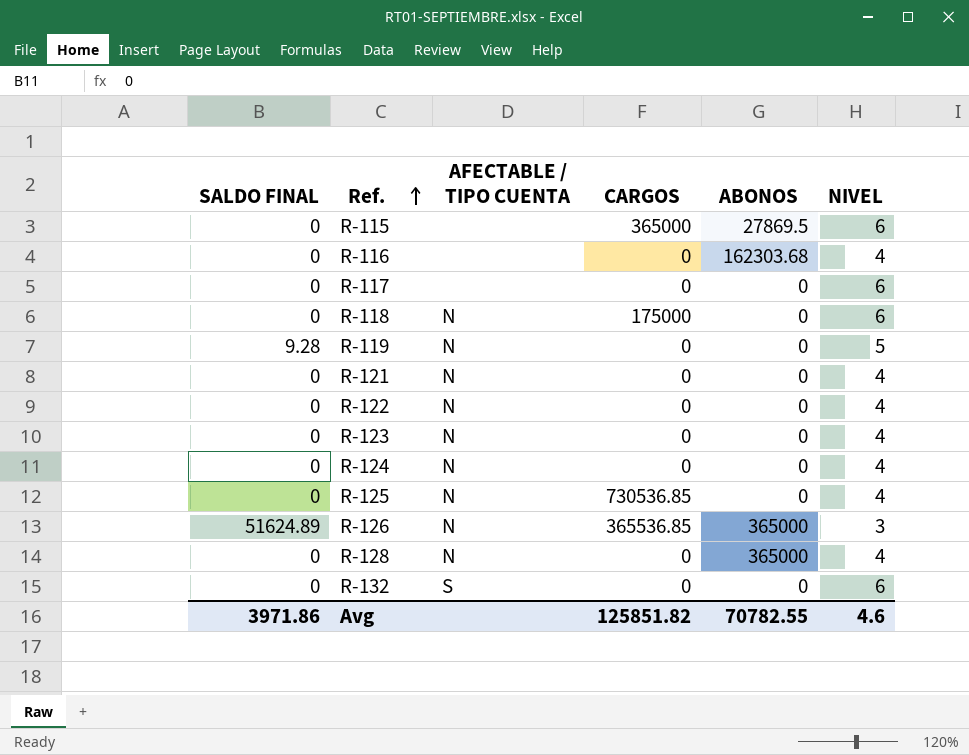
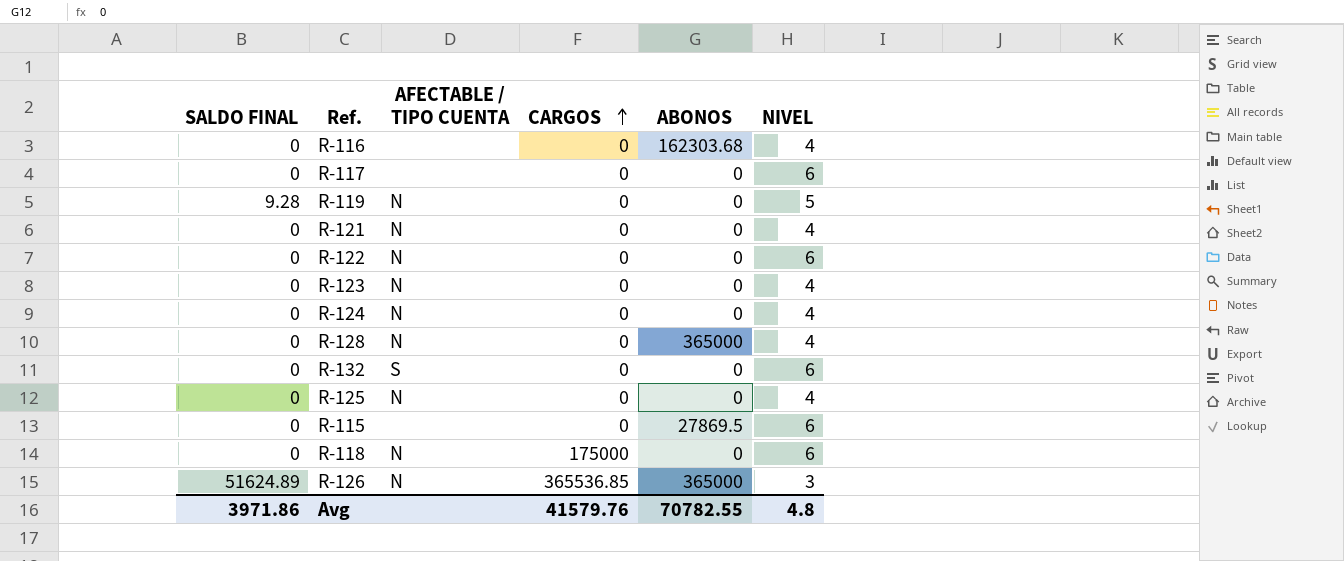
row order: Ref. ascending -> CARGOS ascending
R-122 | NIVEL: 4 -> 6
R-125 | CARGOS: 730536.85 -> 0
R-115 | CARGOS: 365000 -> 0
Avg | CARGOS: 125851.82 -> 41579.76
Avg | NIVEL: 4.6 -> 4.8

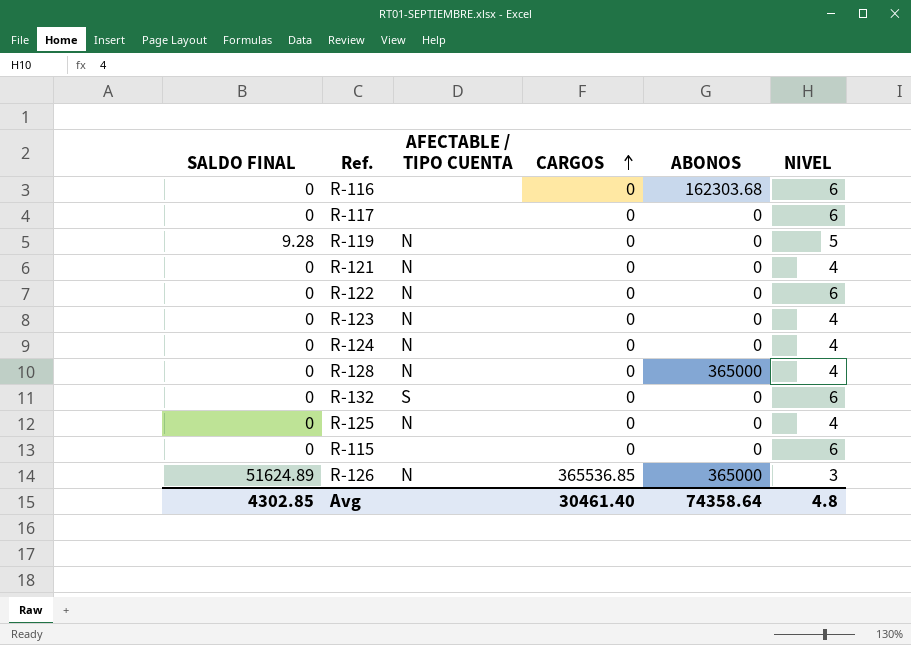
row R-118: 0 | N | 175000 | 0 | 6 -> none
R-116 | NIVEL: 4 -> 6
R-115 | ABONOS: 27869.5 -> 0
Avg | SALDO FINAL: 3971.86 -> 4302.85
Avg | CARGOS: 41579.76 -> 30461.40
Avg | ABONOS: 70782.55 -> 74358.64

